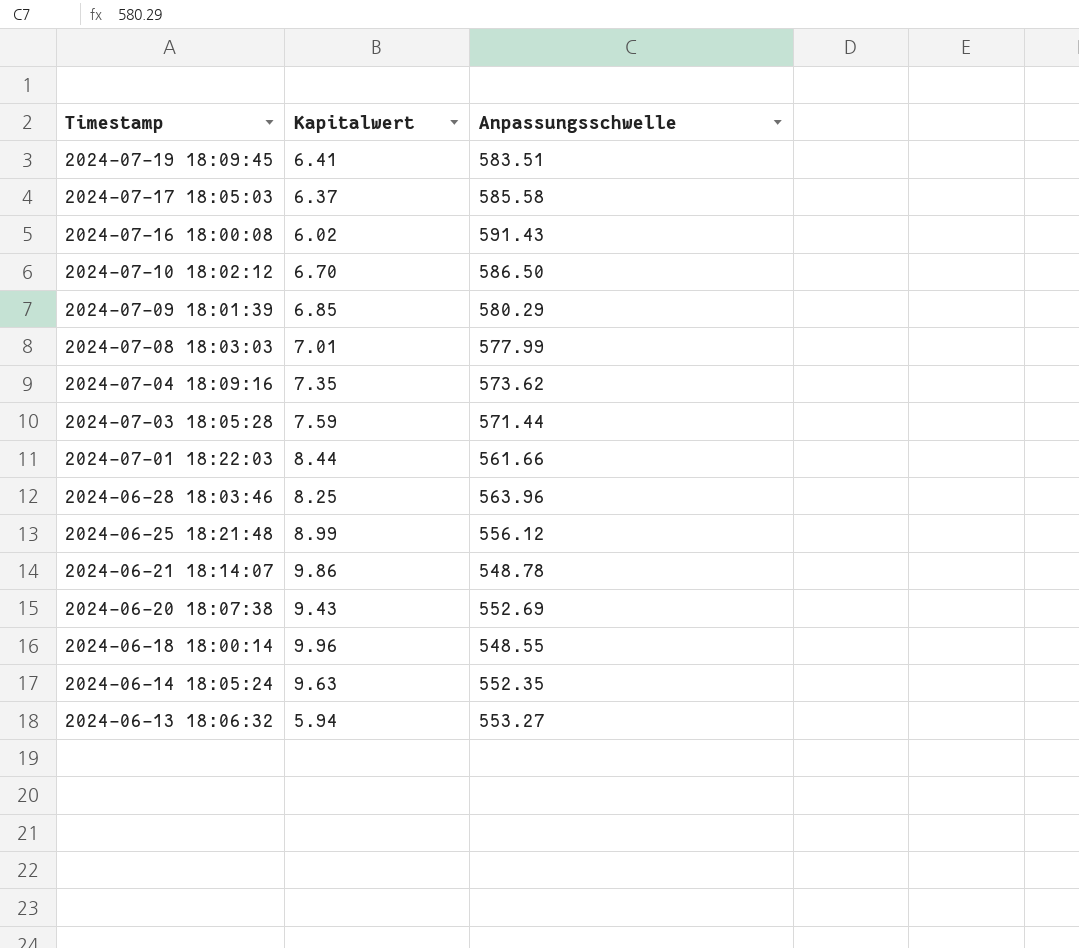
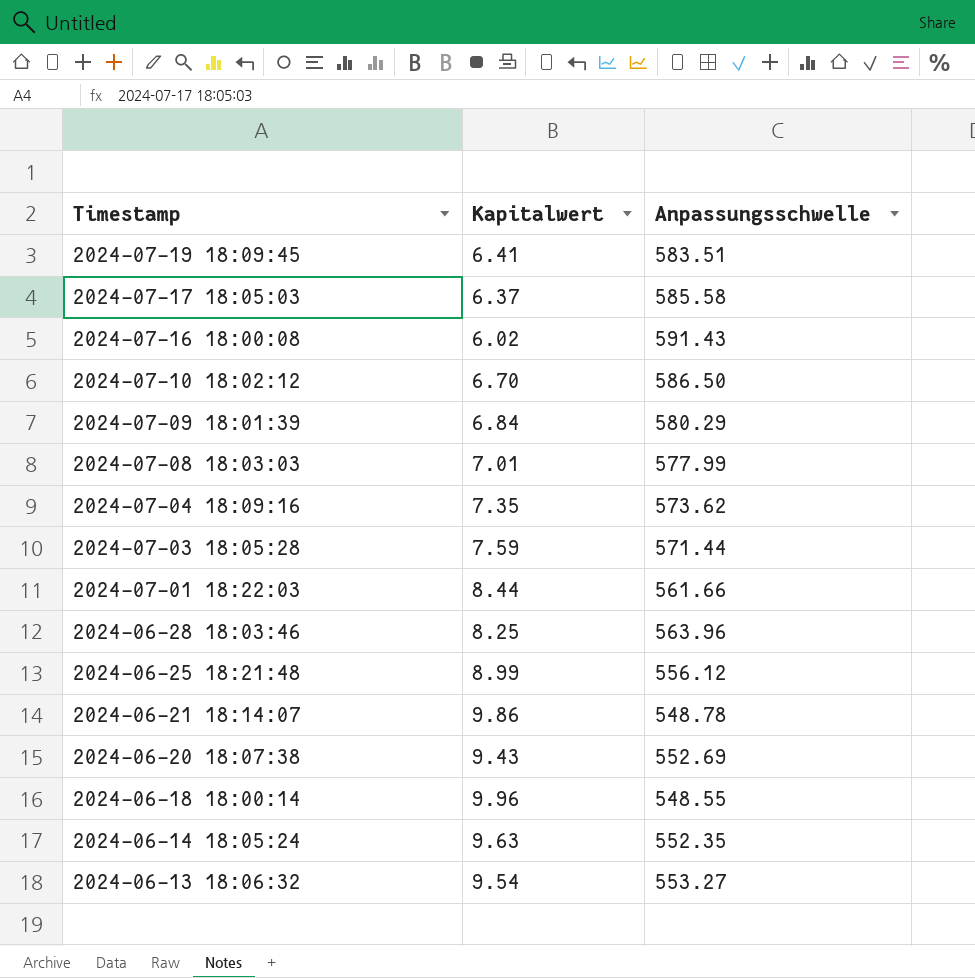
2024-07-09 18:01:39 | Kapitalwert: 6.85 -> 6.84
2024-06-13 18:06:32 | Kapitalwert: 5.94 -> 9.54

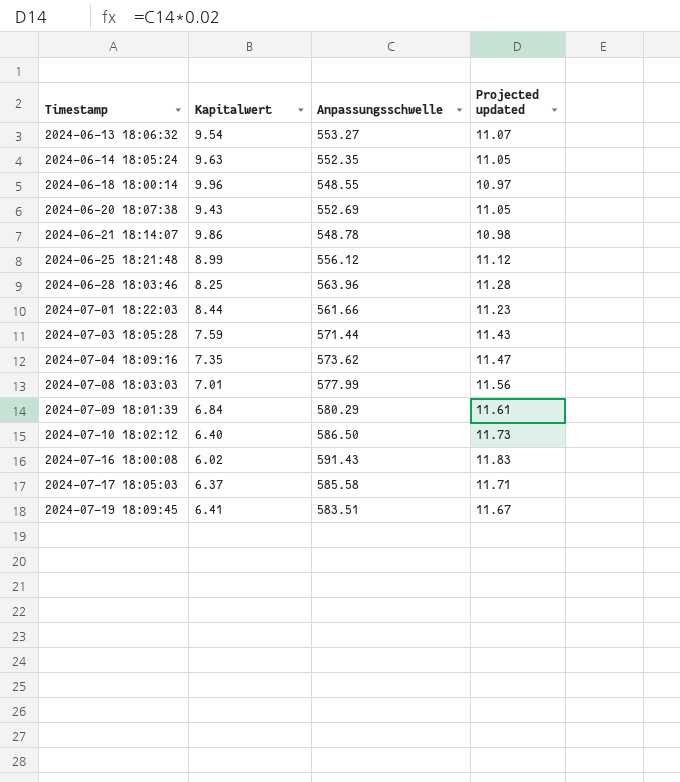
row order: Timestamp descending -> Timestamp ascending
column Projected updated | formula: none -> [Anpassungsschwelle] * 0.02
2024-07-10 18:02:12 | Kapitalwert: 6.70 -> 6.40

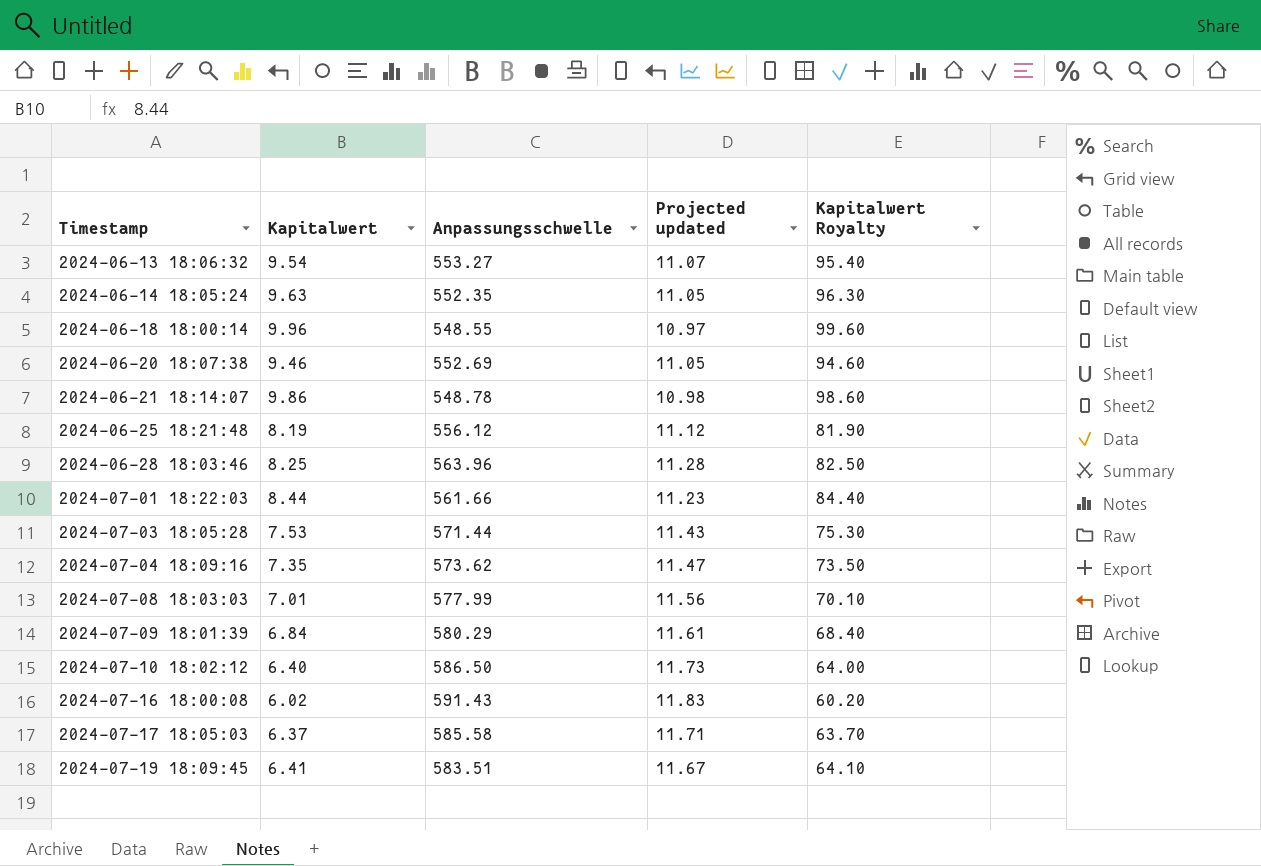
column Kapitalwert Royalty | formula: none -> [Kapitalwert] * 10
2024-06-20 18:07:38 | Kapitalwert: 9.43 -> 9.46
2024-06-25 18:21:48 | Kapitalwert: 8.99 -> 8.19
2024-07-03 18:05:28 | Kapitalwert: 7.59 -> 7.53

